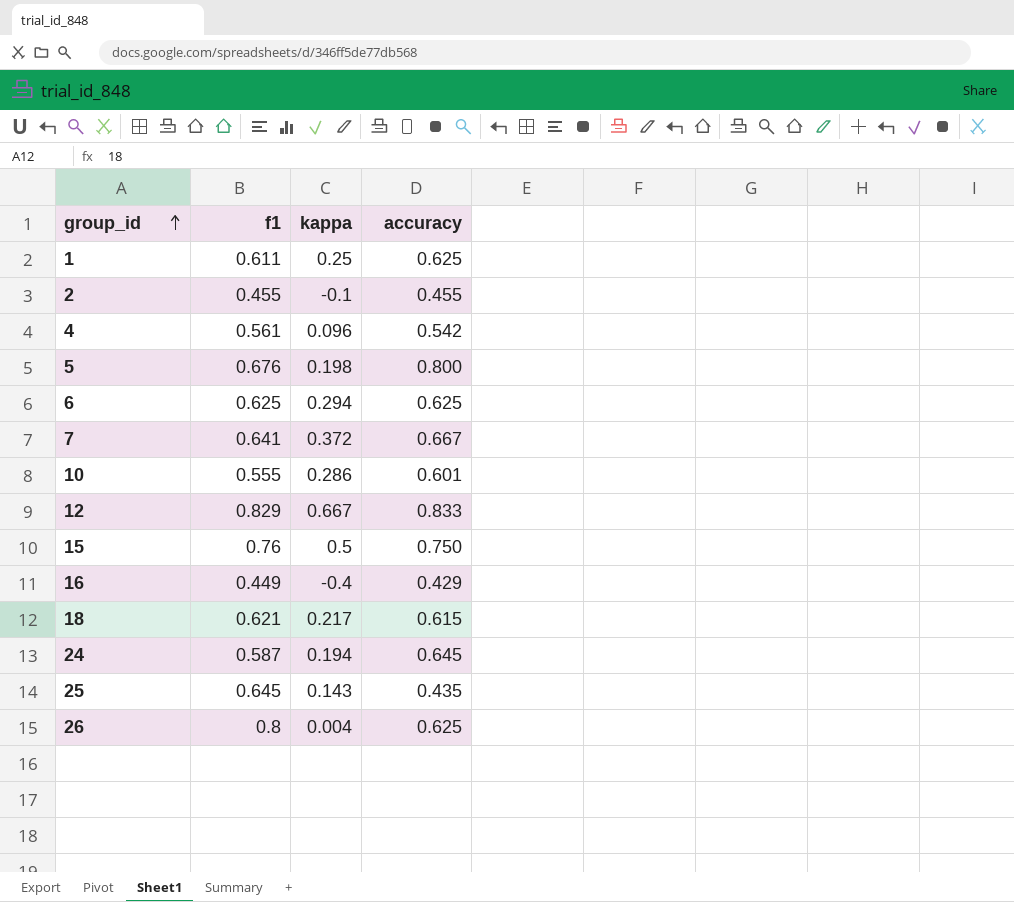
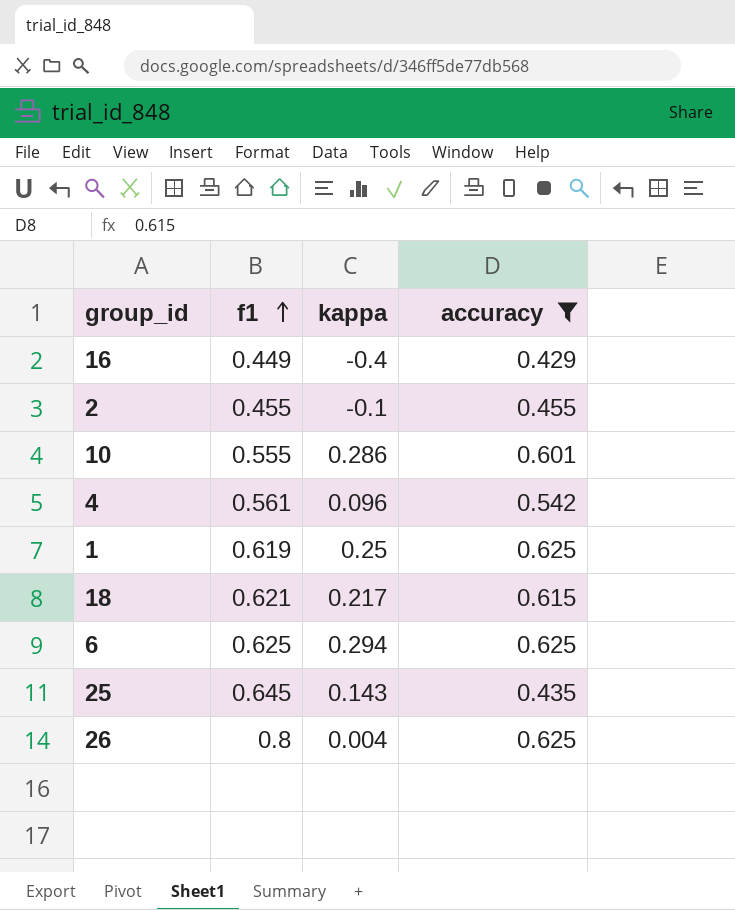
filter: none -> accuracy <= 0.625
row order: group_id ascending -> f1 ascending
1 | f1: 0.611 -> 0.619

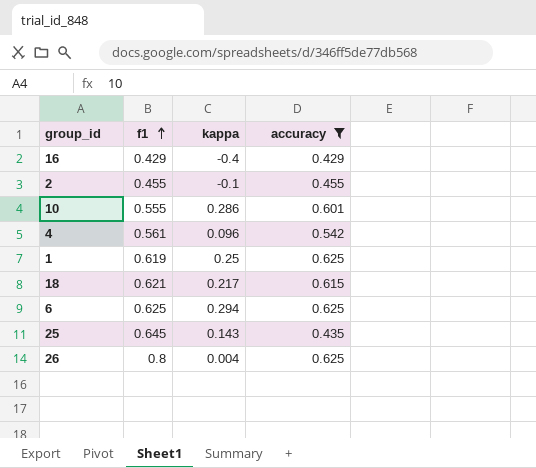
16 | f1: 0.449 -> 0.429

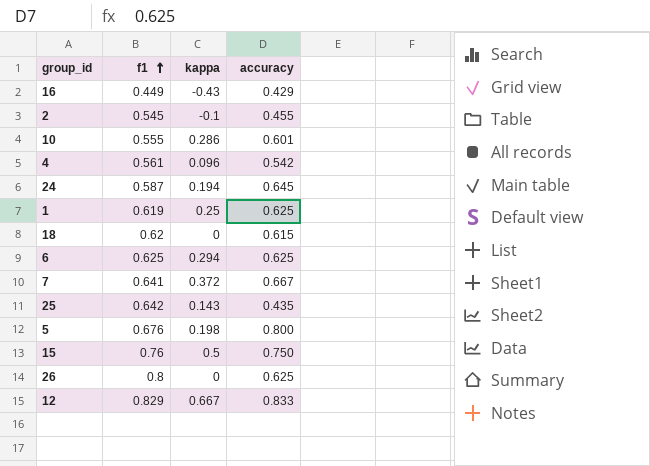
filter: accuracy <= 0.625 -> none
16 | f1: 0.429 -> 0.449
16 | kappa: -0.4 -> -0.43
2 | f1: 0.455 -> 0.545
18 | f1: 0.621 -> 0.62
18 | kappa: 0.217 -> 0
25 | f1: 0.645 -> 0.642
26 | kappa: 0.004 -> 0

